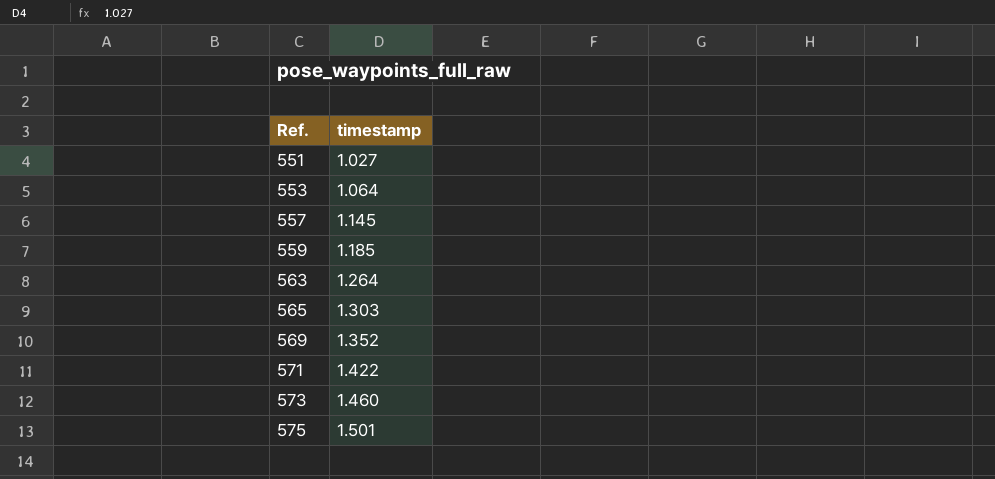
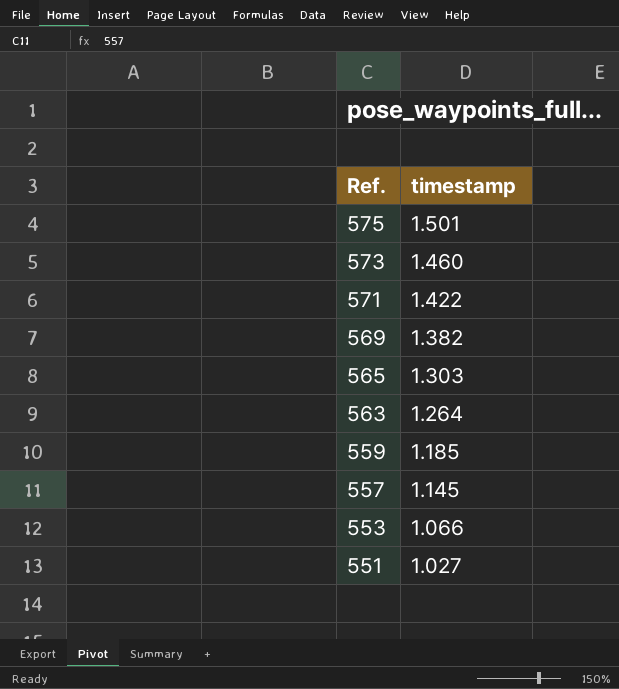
row order: Ref. ascending -> Ref. descending
569 | timestamp: 1.352 -> 1.382
553 | timestamp: 1.064 -> 1.066

